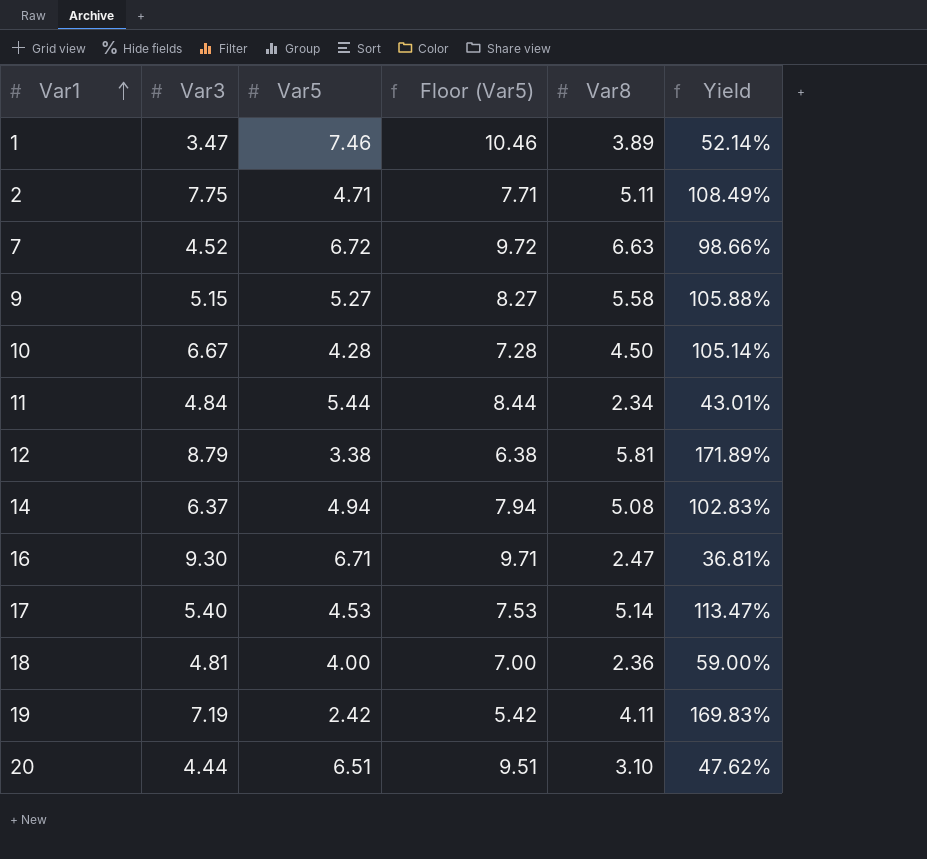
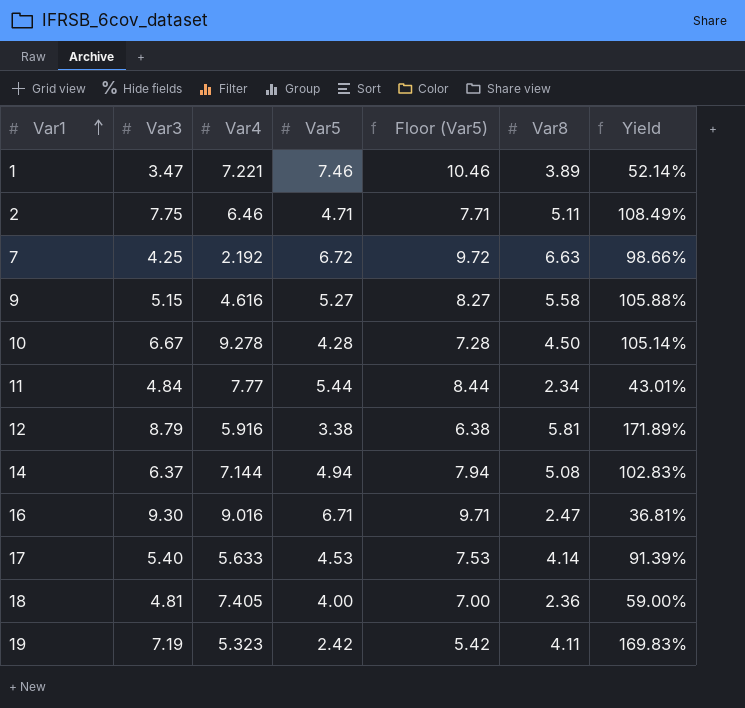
column Var4 | position: none -> 3
row 20: 4.44 | 6.51 | 9.51 | 3.10 | 47.62% -> none
7 | Var3: 4.52 -> 4.25
17 | Var8: 5.14 -> 4.14
17 | Yield: 113.47% -> 91.39%

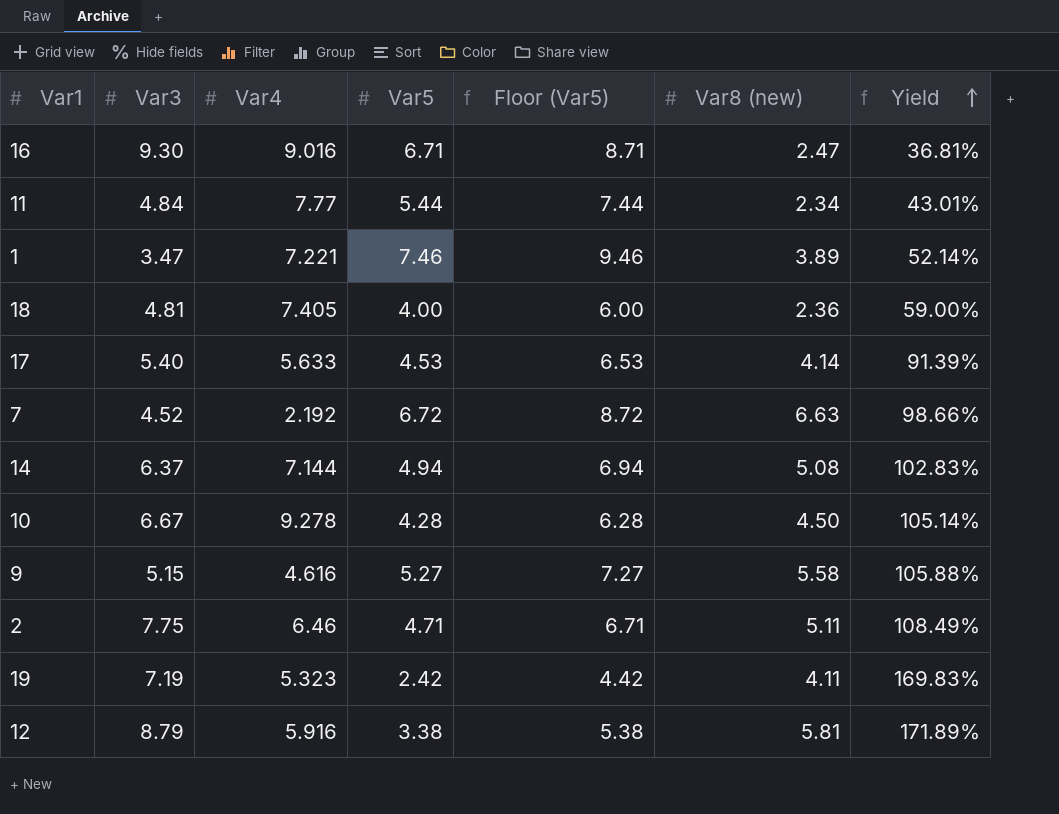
row order: Var1 ascending -> Yield ascending
column Floor (Var5) | formula: [Var5] + 3 -> [Var5] + 2
column name: Var8 -> Var8 (new)
7 | Var3: 4.25 -> 4.52

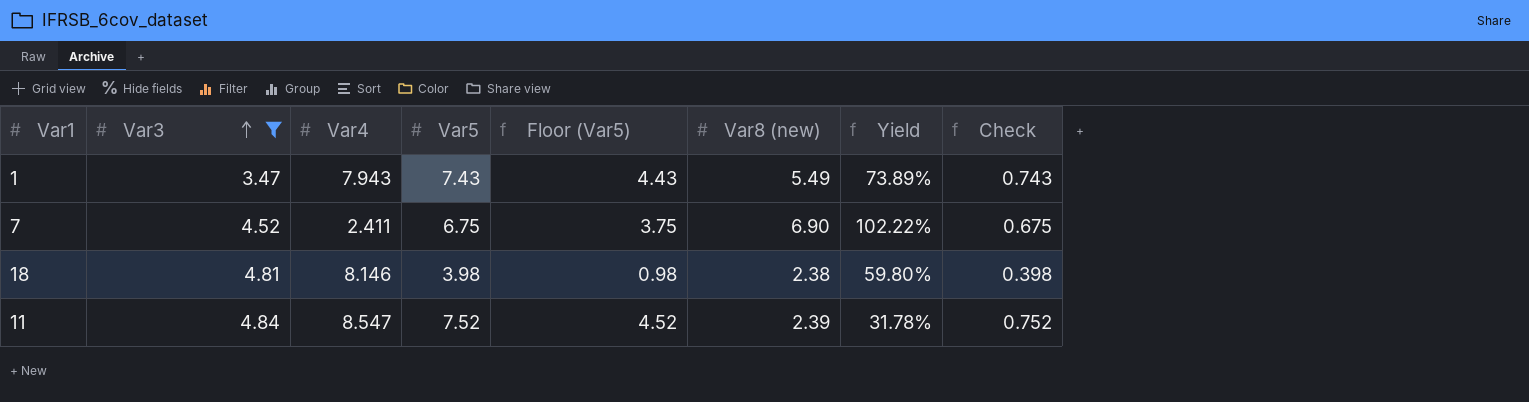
filter: none -> Var3 <= 4.84
row order: Yield ascending -> Var3 ascending
column Floor (Var5) | formula: [Var5] + 2 -> [Var5] - 3
column Check | formula: none -> [Var5] * 0.1
1 | Var4: 7.221 -> 7.943
1 | Var5: 7.46 -> 7.43
1 | Var8 (new): 3.89 -> 5.49
1 | Yield: 52.14% -> 73.89%
7 | Var4: 2.192 -> 2.411
7 | Var5: 6.72 -> 6.75
7 | Var8 (new): 6.63 -> 6.90
7 | Yield: 98.66% -> 102.22%
18 | Var4: 7.405 -> 8.146
18 | Var5: 4.00 -> 3.98
18 | Var8 (new): 2.36 -> 2.38
18 | Yield: 59.00% -> 59.80%
11 | Var4: 7.77 -> 8.547
11 | Var5: 5.44 -> 7.52
11 | Var8 (new): 2.34 -> 2.39
11 | Yield: 43.01% -> 31.78%

